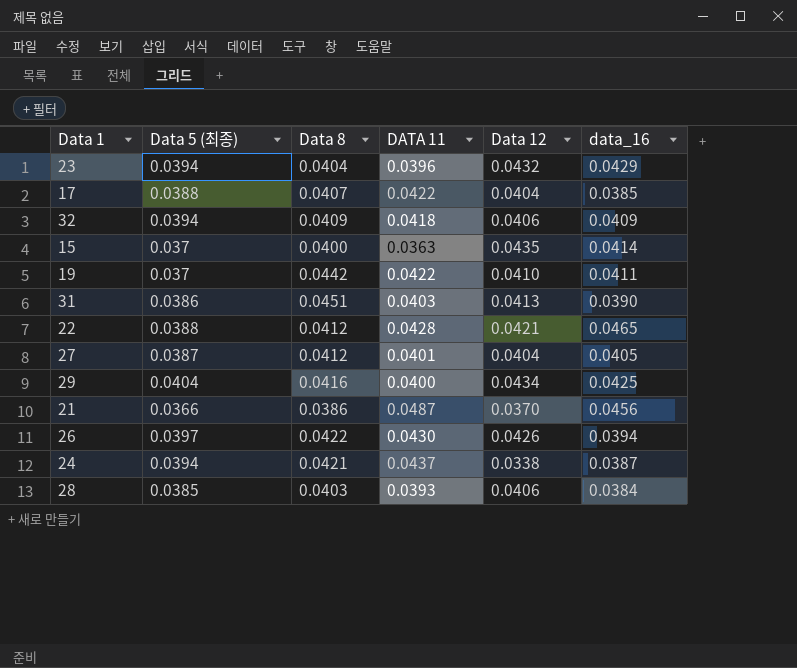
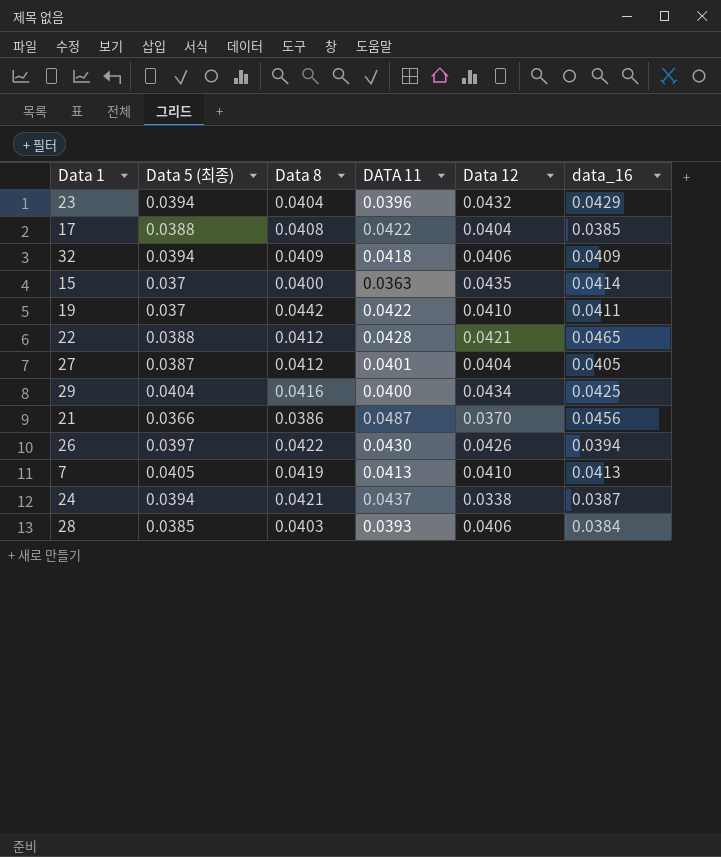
row 31: 0.0386 | 0.0451 | 0.0403 | 0.0413 | 0.0390 -> none
17 | Data 8: 0.0407 -> 0.0408
row 7: none -> 0.0405 | 0.0419 | 0.0413 | 0.0410 | 0.0413

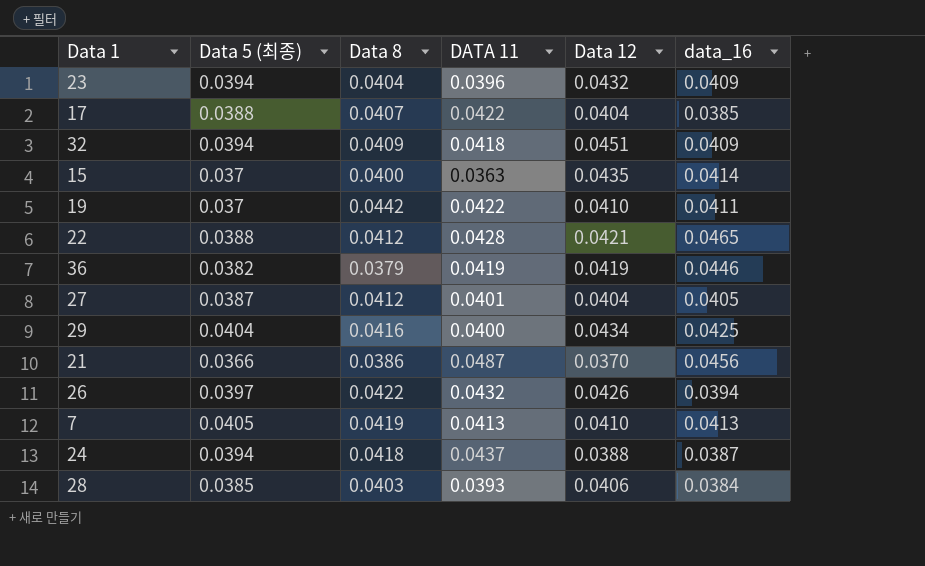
23 | data_16: 0.0429 -> 0.0409
17 | Data 8: 0.0408 -> 0.0407
32 | Data 12: 0.0406 -> 0.0451
row 36: none -> 0.0382 | 0.0379 | 0.0419 | 0.0419 | 0.0446
26 | DATA 11: 0.0430 -> 0.0432
24 | Data 8: 0.0421 -> 0.0418
24 | Data 12: 0.0338 -> 0.0388

